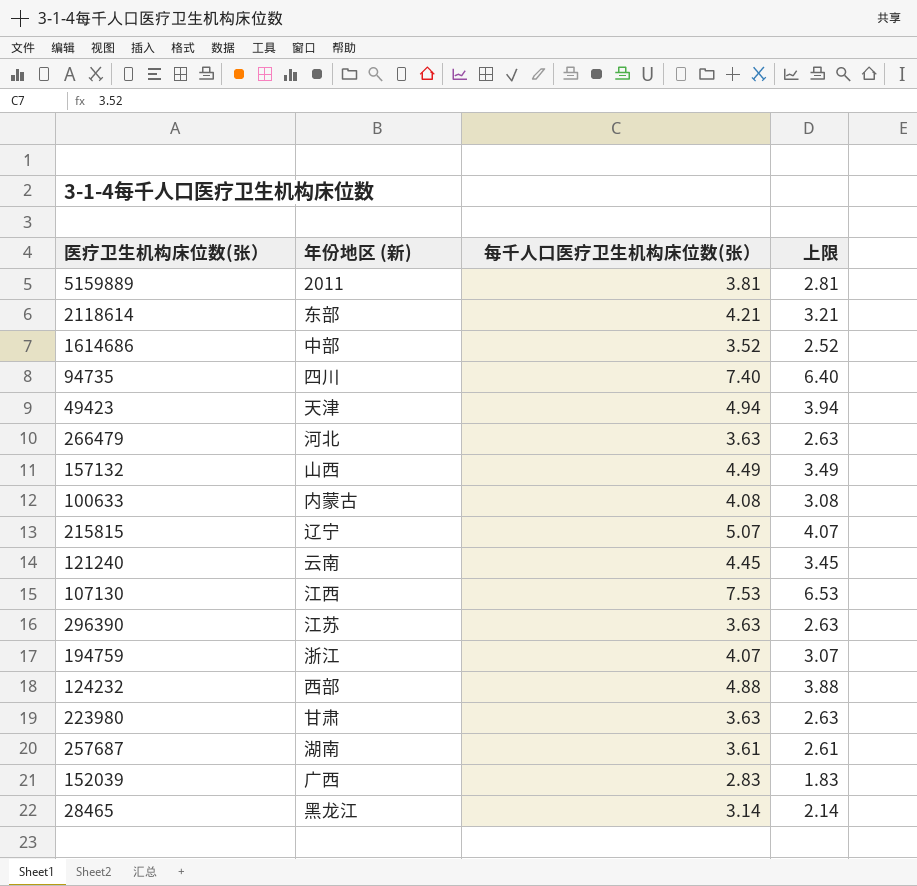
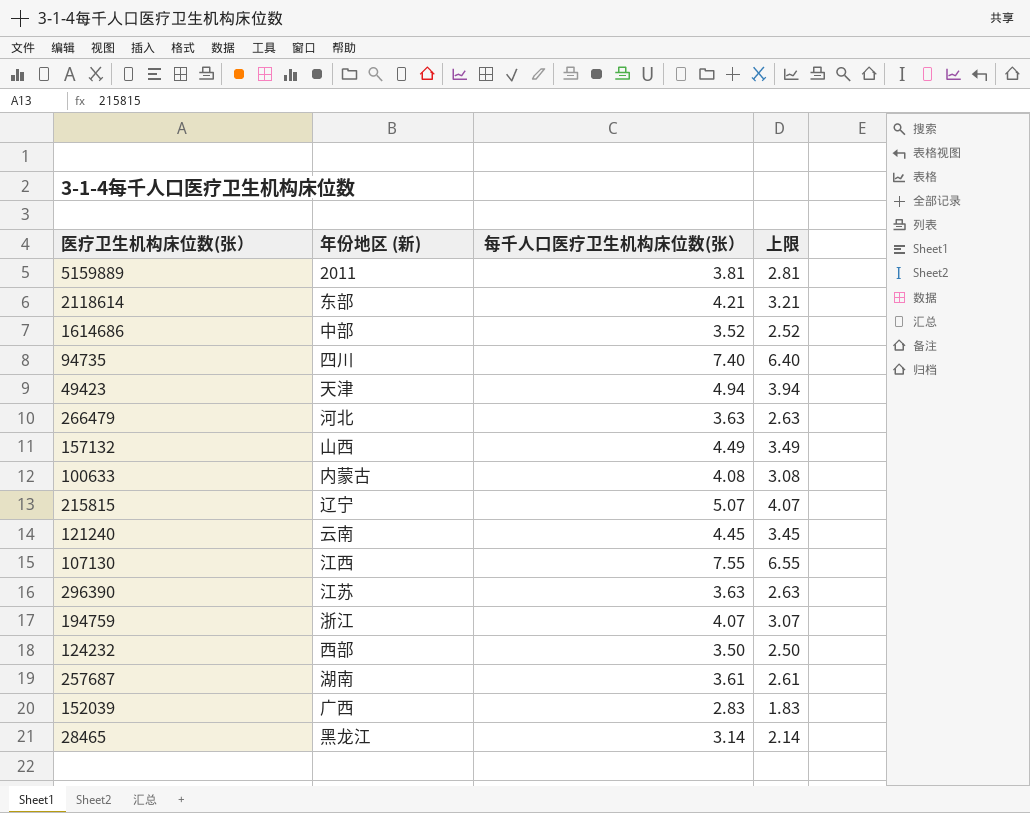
row 223980: 甘肃 | 3.63 | 2.63 -> none
107130 | 每千人口医疗卫生机构床位数(张）: 7.53 -> 7.55
107130 | 上限: 6.53 -> 6.55
124232 | 每千人口医疗卫生机构床位数(张）: 4.88 -> 3.50
124232 | 上限: 3.88 -> 2.50

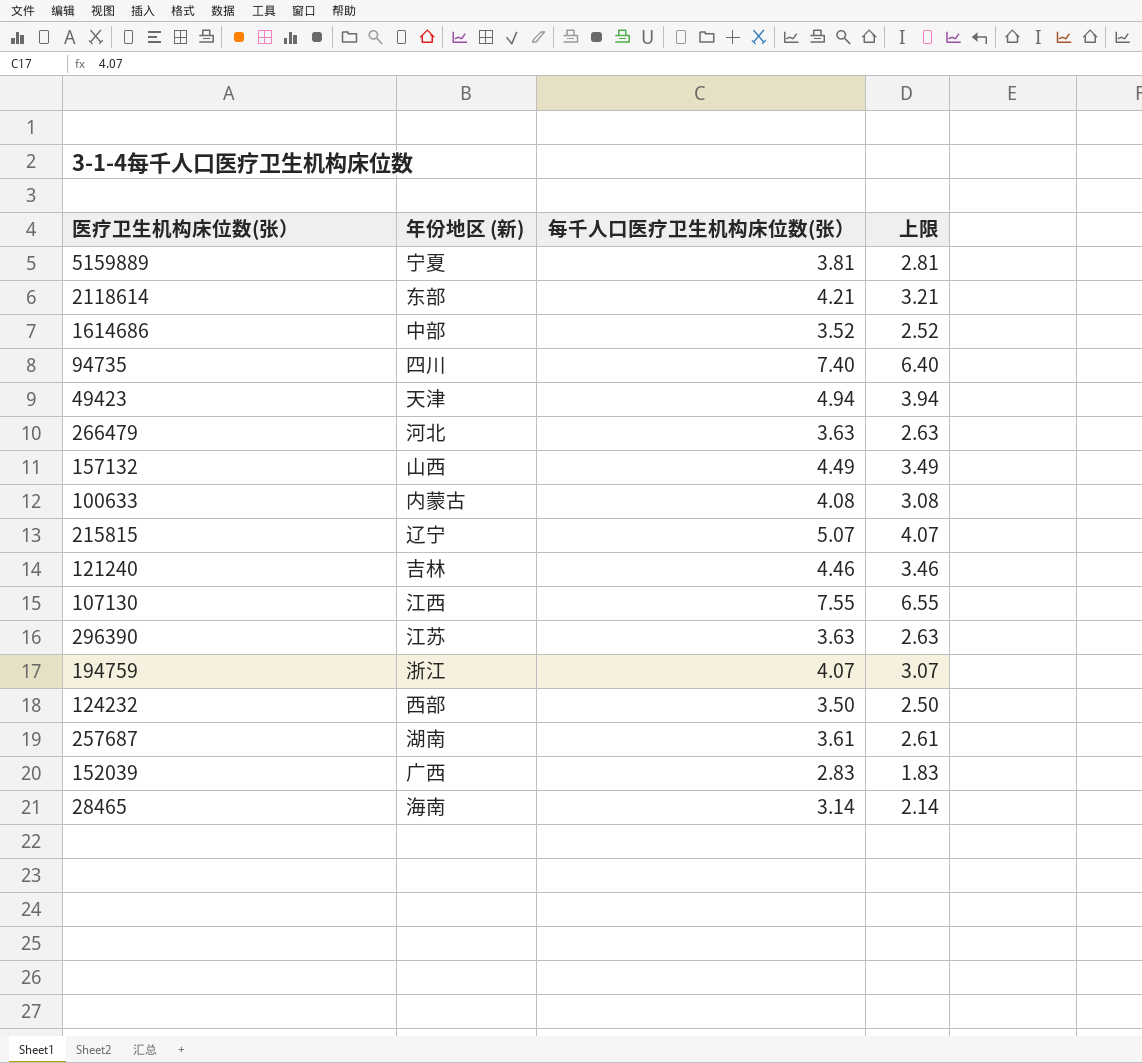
5159889 | 年份地区 (新): 2011 -> 宁夏
121240 | 年份地区 (新): 云南 -> 吉林
121240 | 每千人口医疗卫生机构床位数(张）: 4.45 -> 4.46
121240 | 上限: 3.45 -> 3.46
28465 | 年份地区 (新): 黑龙江 -> 海南

